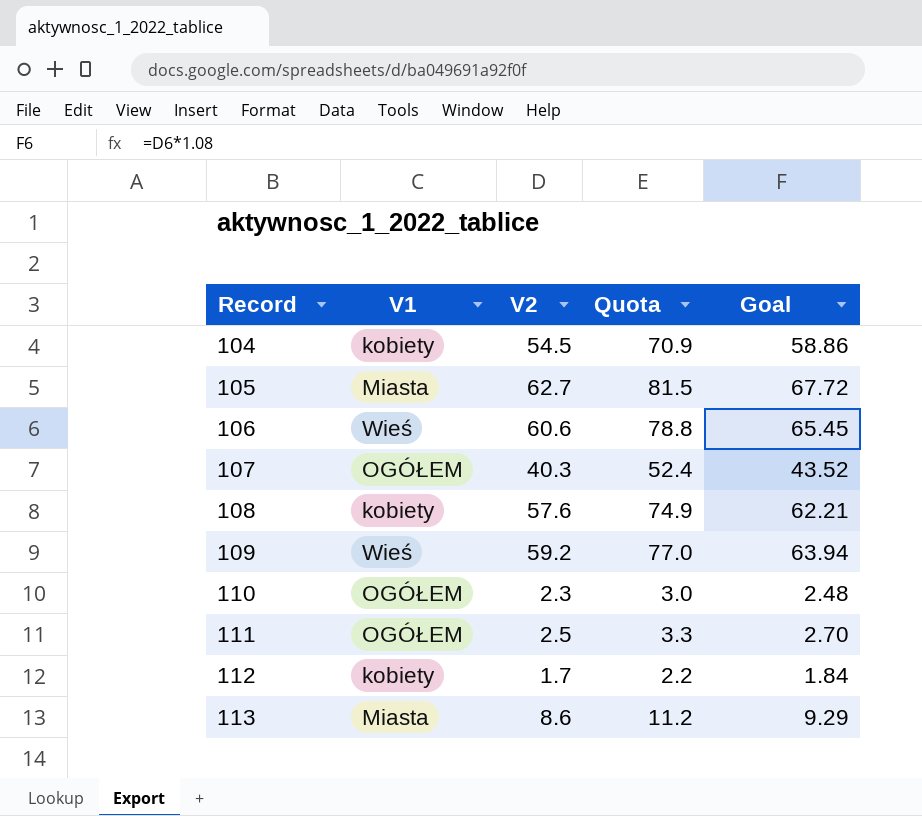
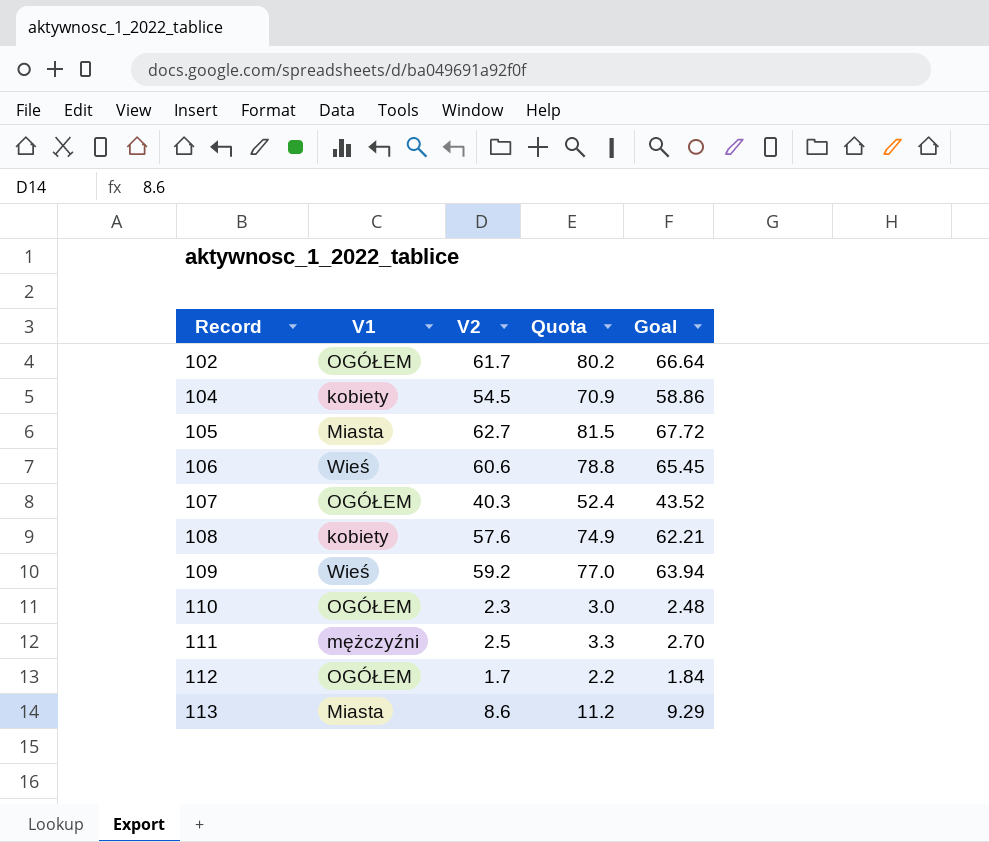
row 102: none -> OGÓŁEM | 61.7 | 80.2 | 66.64
111 | V1: OGÓŁEM -> mężczyźni
112 | V1: kobiety -> OGÓŁEM

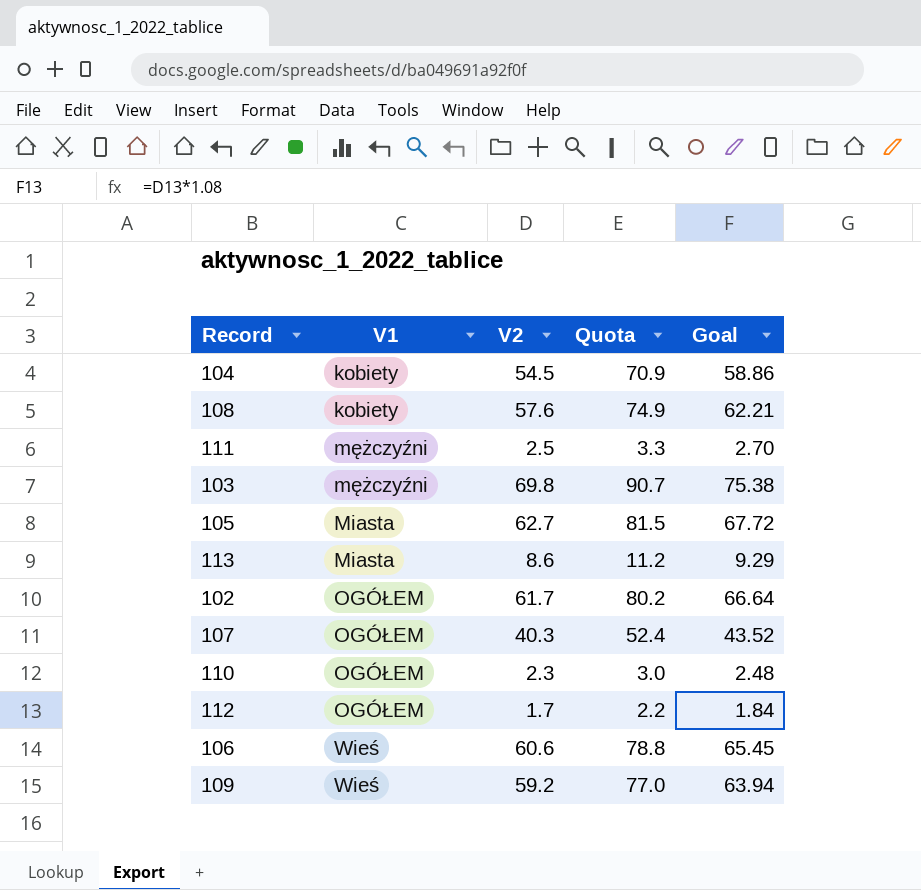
row order: Record ascending -> V1 ascending
row 103: none -> mężczyźni | 69.8 | 90.7 | 75.38

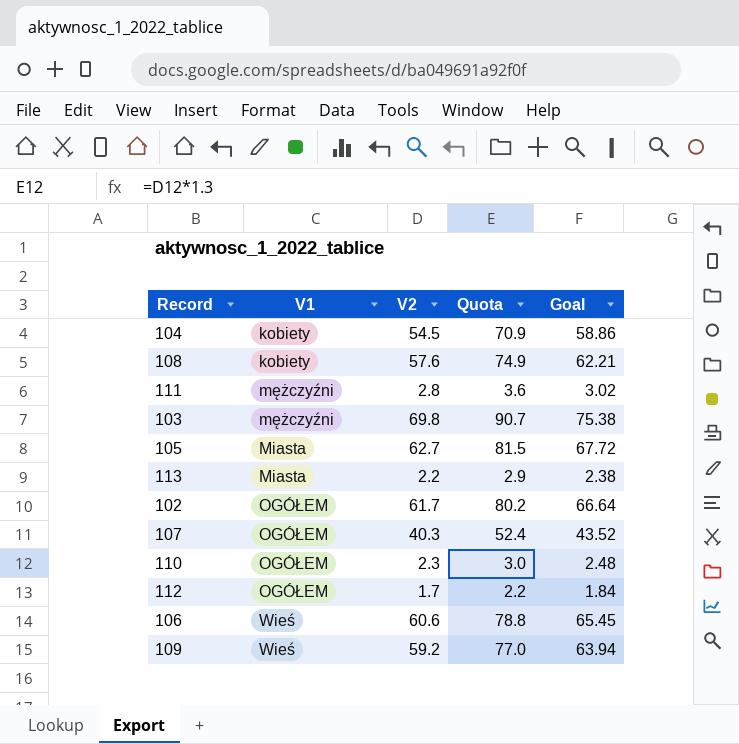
111 | V2: 2.5 -> 2.8
111 | Quota: 3.3 -> 3.6
111 | Goal: 2.70 -> 3.02
113 | V2: 8.6 -> 2.2
113 | Quota: 11.2 -> 2.9
113 | Goal: 9.29 -> 2.38

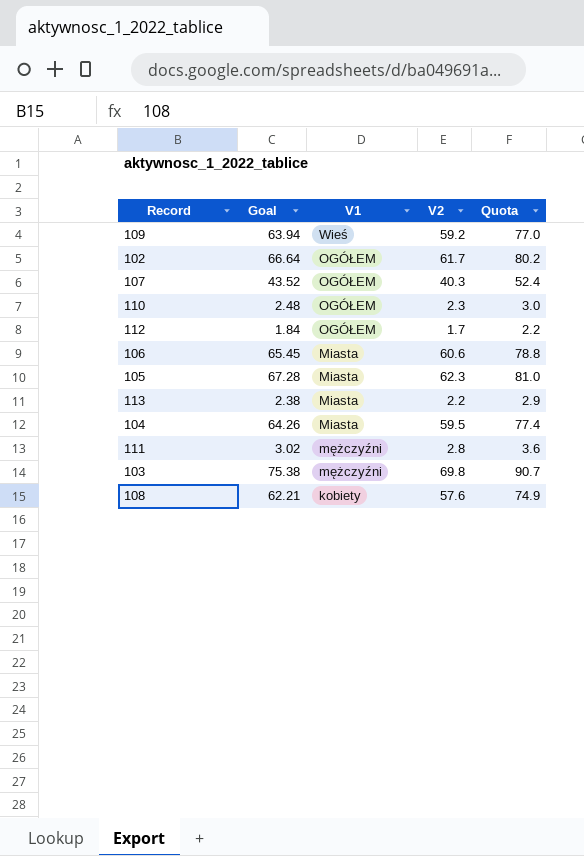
row order: V1 ascending -> V1 descending
column Goal | position: 5 -> 2
106 | V1: Wieś -> Miasta
105 | Goal: 67.72 -> 67.28
105 | V2: 62.7 -> 62.3
105 | Quota: 81.5 -> 81.0
104 | Goal: 58.86 -> 64.26
104 | V1: kobiety -> Miasta
104 | V2: 54.5 -> 59.5
104 | Quota: 70.9 -> 77.4

